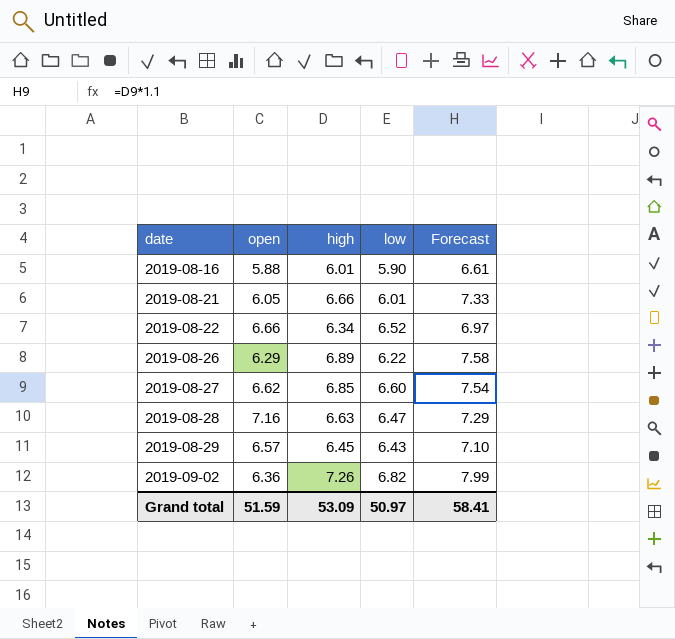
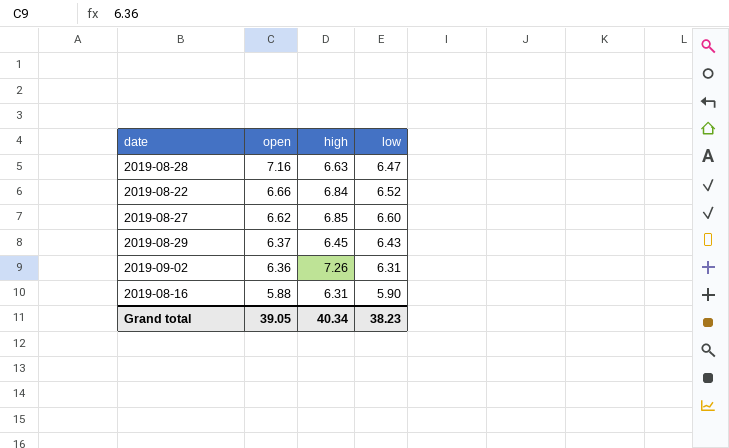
row order: date ascending -> open descending
column Forecast | formula: [high] * 1.1 -> none
row 2019-08-21: 6.05 | 6.66 | 6.01 | 7.33 -> none
row 2019-08-26: 6.29 | 6.89 | 6.22 | 7.58 -> none
2019-08-22 | high: 6.34 -> 6.84
2019-08-29 | open: 6.57 -> 6.37
2019-09-02 | low: 6.82 -> 6.31
2019-08-16 | high: 6.01 -> 6.31
Grand total | open: 51.59 -> 39.05
Grand total | high: 53.09 -> 40.34
Grand total | low: 50.97 -> 38.23

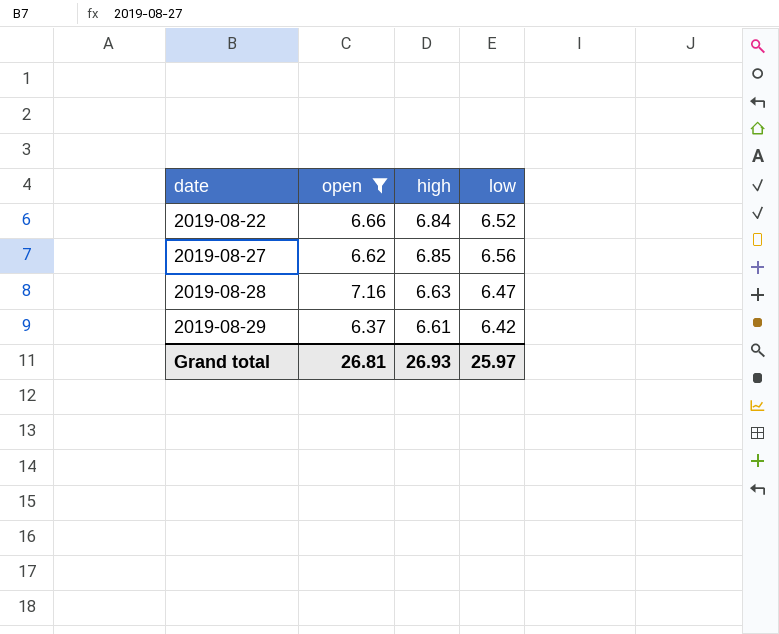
filter: none -> open >= 6.37
row order: open descending -> date ascending
2019-08-27 | low: 6.60 -> 6.56
2019-08-29 | high: 6.45 -> 6.61
2019-08-29 | low: 6.43 -> 6.42
Grand total | open: 39.05 -> 26.81
Grand total | high: 40.34 -> 26.93
Grand total | low: 38.23 -> 25.97

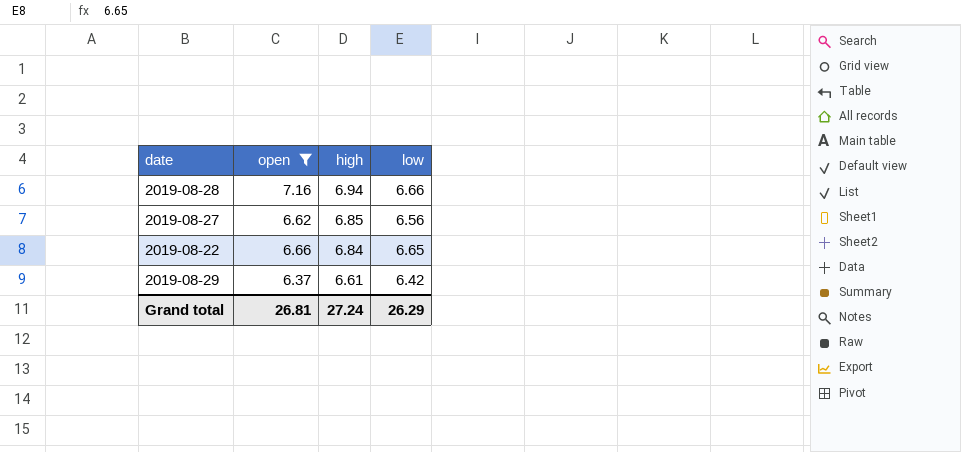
row order: date ascending -> high descending
2019-08-28 | high: 6.63 -> 6.94
2019-08-28 | low: 6.47 -> 6.66
2019-08-22 | low: 6.52 -> 6.65
Grand total | high: 26.93 -> 27.24
Grand total | low: 25.97 -> 26.29

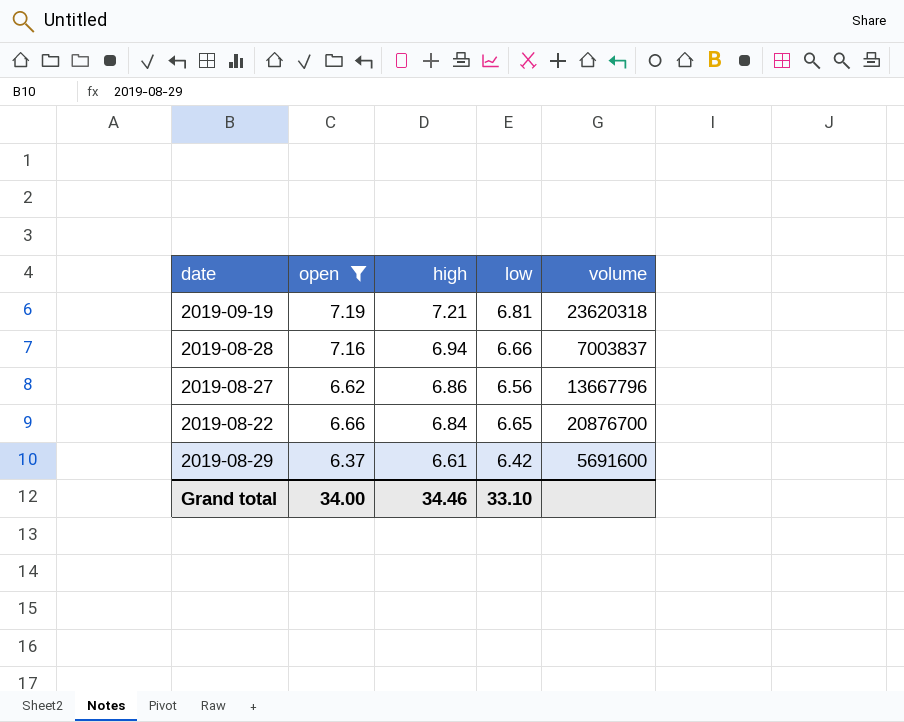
column volume | position: none -> 5
row 2019-09-19: none -> 7.19 | 7.21 | 6.81 | 23620318
2019-08-27 | high: 6.85 -> 6.86
Grand total | open: 26.81 -> 34.00
Grand total | high: 27.24 -> 34.46
Grand total | low: 26.29 -> 33.10

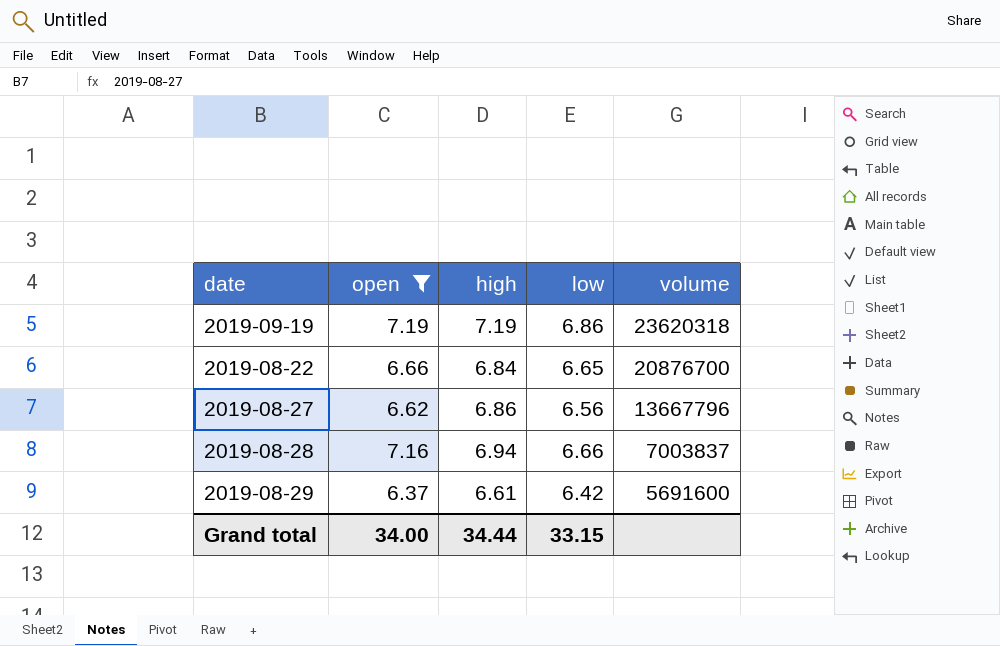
row order: high descending -> volume descending
2019-09-19 | high: 7.21 -> 7.19
2019-09-19 | low: 6.81 -> 6.86
Grand total | high: 34.46 -> 34.44
Grand total | low: 33.10 -> 33.15

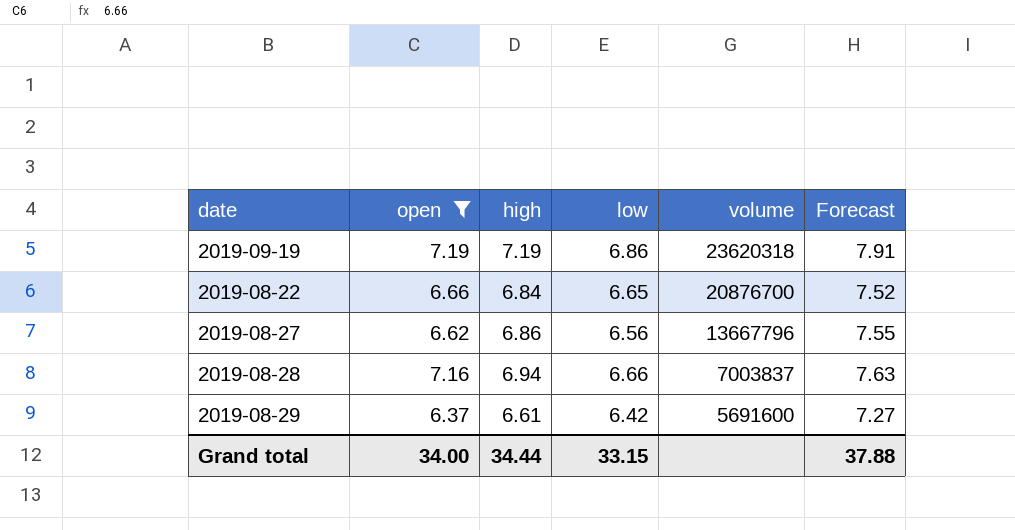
column Forecast | formula: none -> [high] * 1.1

